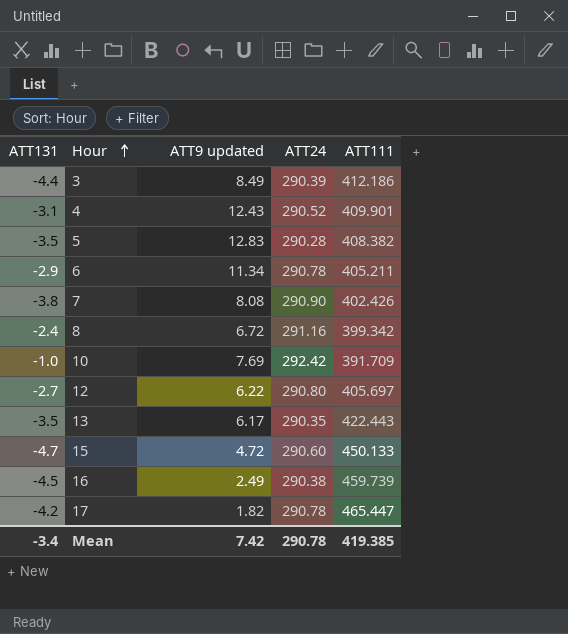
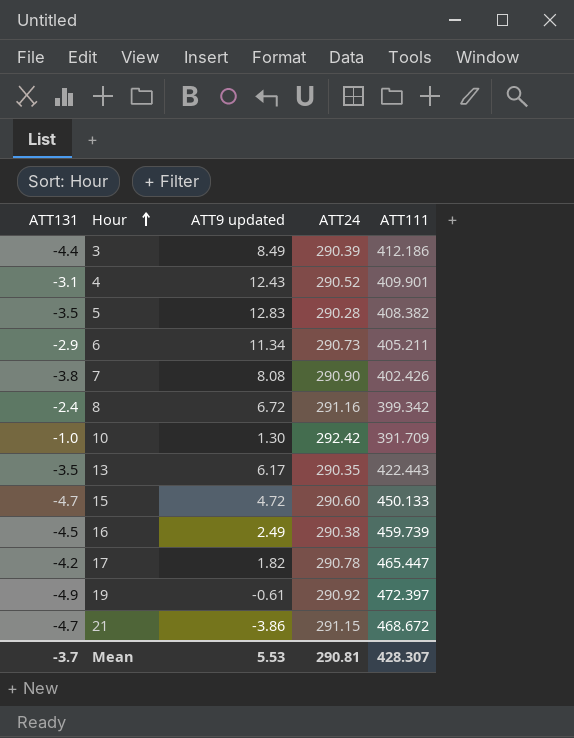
row 12: -2.7 | 6.22 | 290.80 | 405.697 -> none
6 | ATT24: 290.78 -> 290.73
10 | ATT9 updated: 7.69 -> 1.30
row 19: none -> -4.9 | -0.61 | 290.92 | 472.397
row 21: none -> -4.7 | -3.86 | 291.15 | 468.672
Mean | ATT131: -3.4 -> -3.7
Mean | ATT9 updated: 7.42 -> 5.53
Mean | ATT24: 290.78 -> 290.81
Mean | ATT111: 419.385 -> 428.307

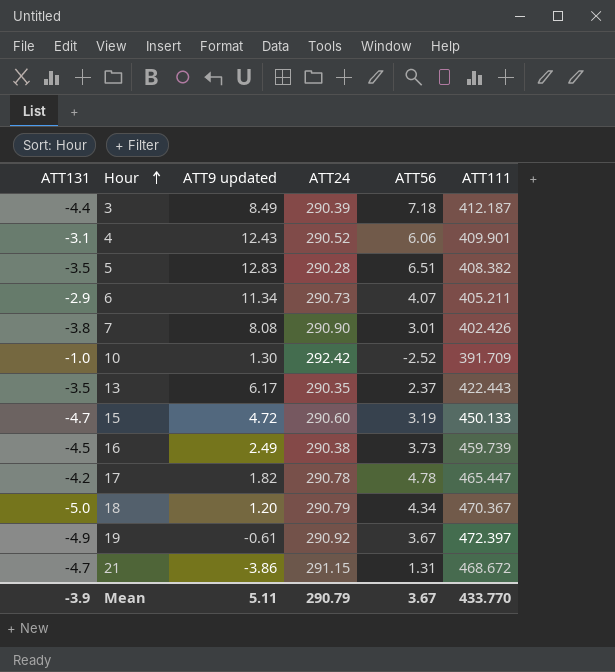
column ATT56 | position: none -> 5
row 8: -2.4 | 6.72 | 291.16 | 399.342 -> none
3 | ATT111: 412.186 -> 412.187
row 18: none -> -5.0 | 1.20 | 290.79 | 4.34 | 470.367
Mean | ATT131: -3.7 -> -3.9
Mean | ATT9 updated: 5.53 -> 5.11
Mean | ATT24: 290.81 -> 290.79
Mean | ATT111: 428.307 -> 433.770

